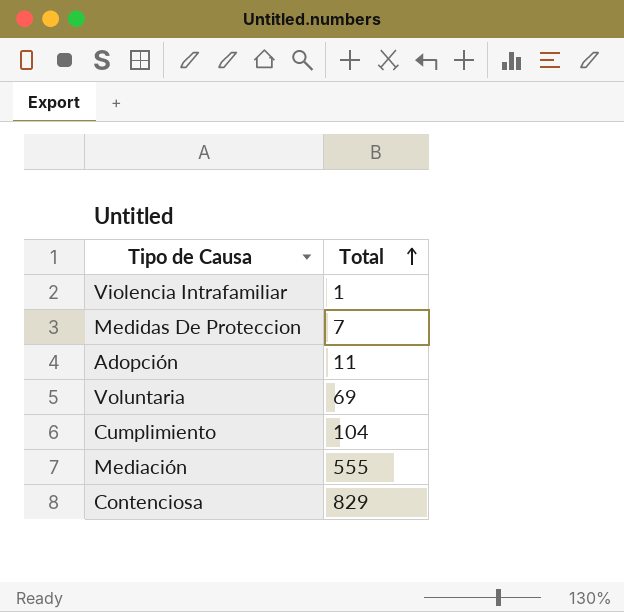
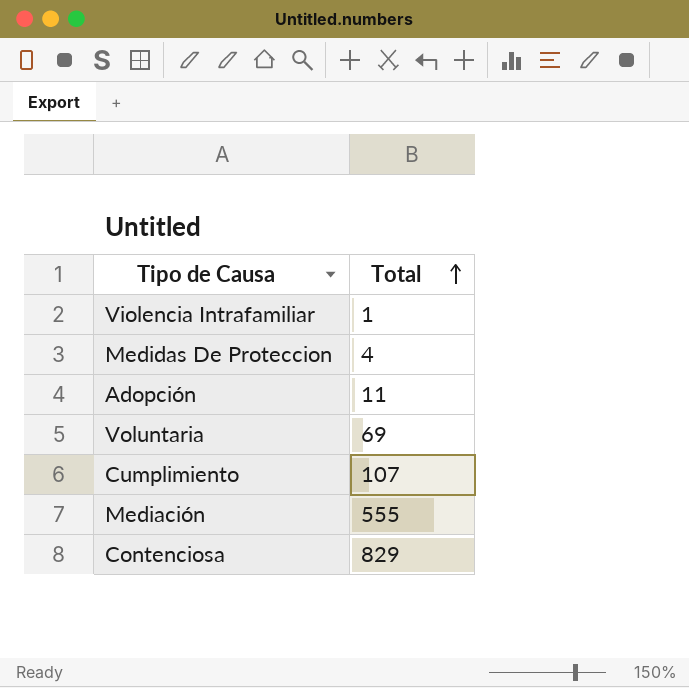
Medidas De Proteccion | Total: 7 -> 4
Cumplimiento | Total: 104 -> 107

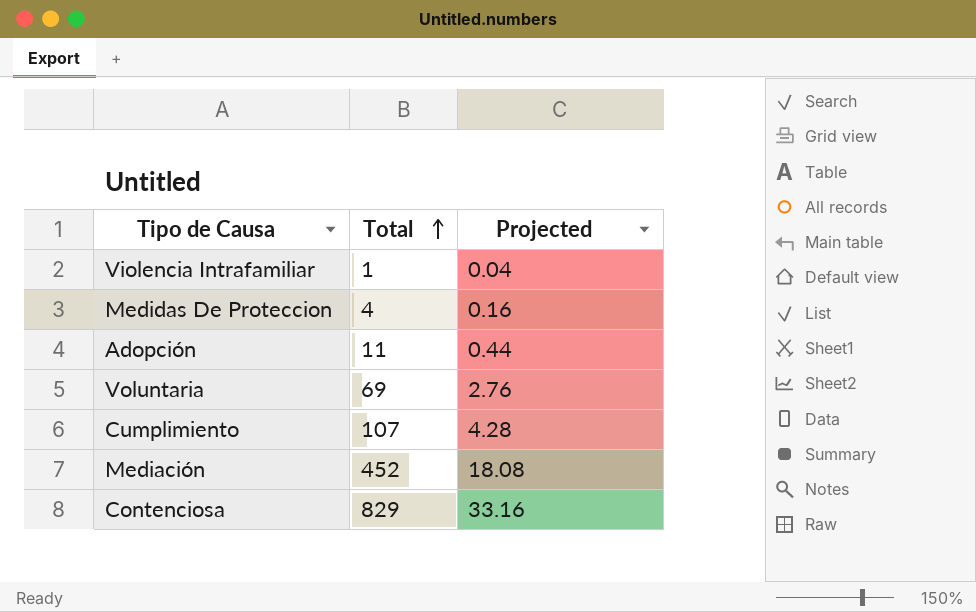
column Projected | formula: none -> [Total] * 0.04
Mediación | Total: 555 -> 452

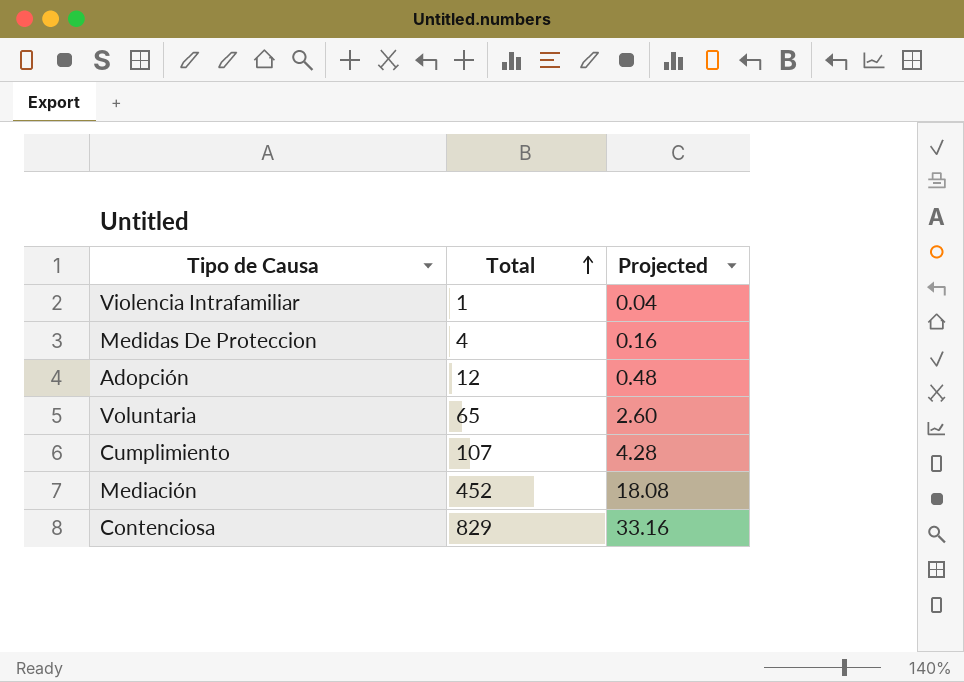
Adopción | Total: 11 -> 12
Adopción | Projected: 0.44 -> 0.48
Voluntaria | Total: 69 -> 65
Voluntaria | Projected: 2.76 -> 2.60

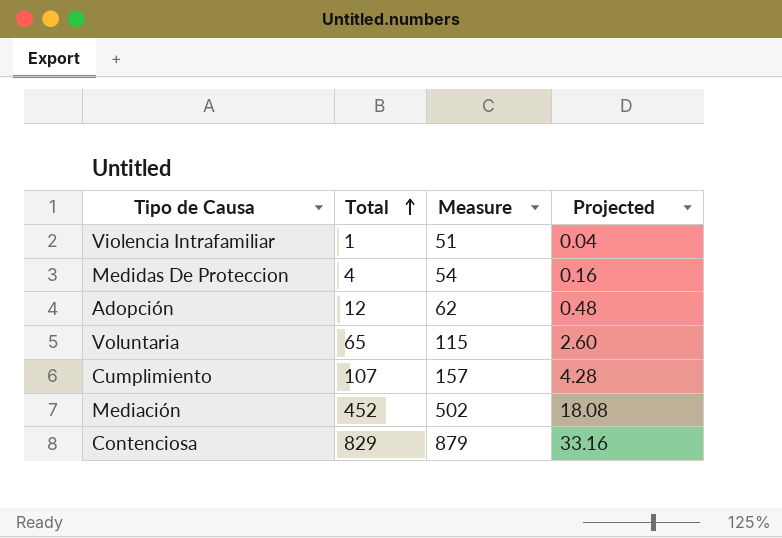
column Measure | formula: none -> [Total] + 50

